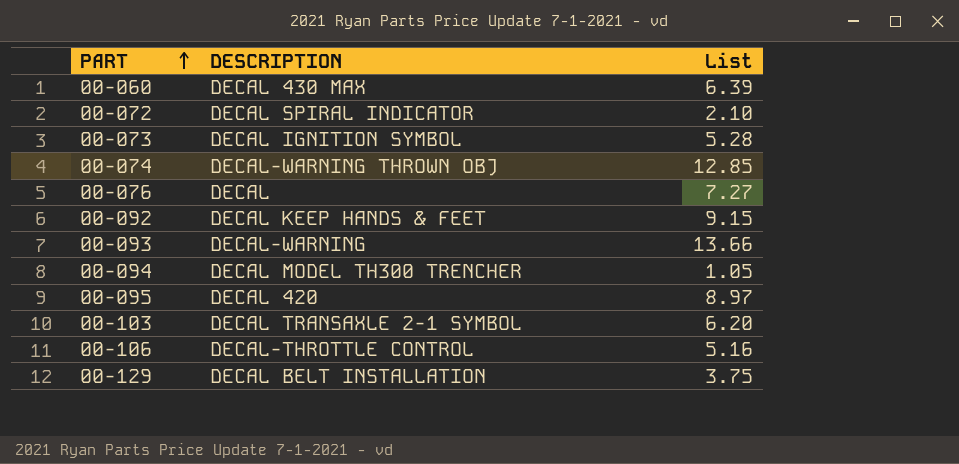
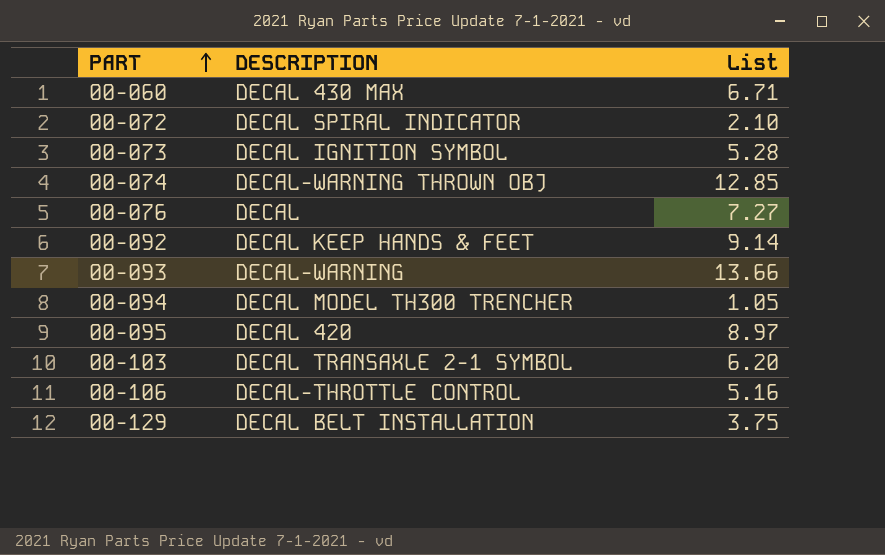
00-060 | List: 6.39 -> 6.71
00-092 | List: 9.15 -> 9.14

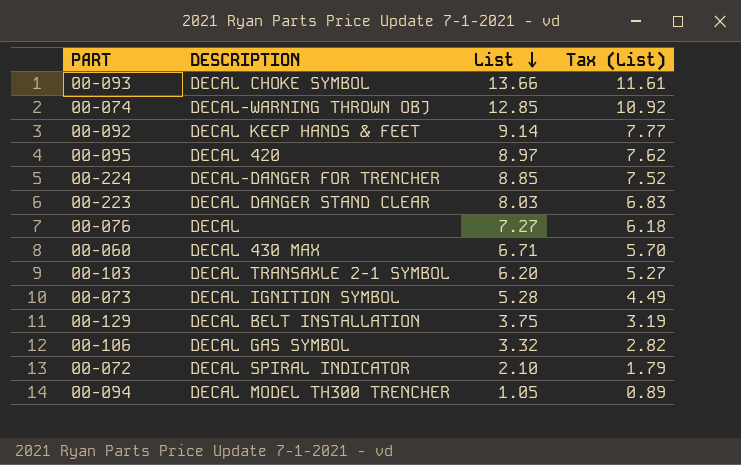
row order: PART ascending -> List descending
column Tax (List) | formula: none -> [List] * 0.85
00-093 | DESCRIPTION: DECAL-WARNING -> DECAL CHOKE SYMBOL
row 00-224: none -> DECAL-DANGER FOR TRENCHER | 8.85 | 7.52
row 00-223: none -> DECAL DANGER STAND CLEAR | 8.03 | 6.83
00-106 | DESCRIPTION: DECAL-THROTTLE CONTROL -> DECAL GAS SYMBOL
00-106 | List: 5.16 -> 3.32

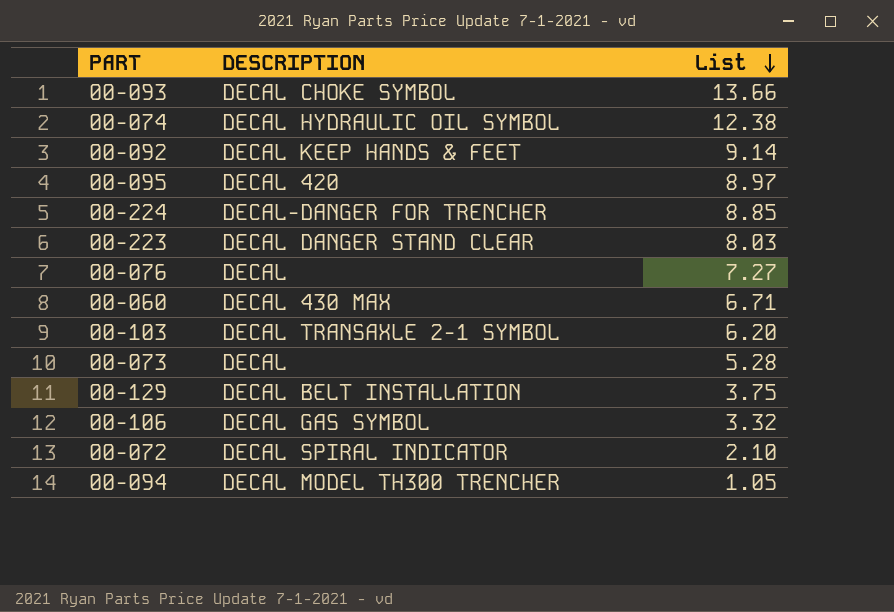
column Tax (List) | formula: [List] * 0.85 -> none
00-074 | DESCRIPTION: DECAL-WARNING THROWN OBJ -> DECAL HYDRAULIC OIL SYMBOL
00-074 | List: 12.85 -> 12.38
00-073 | DESCRIPTION: DECAL IGNITION SYMBOL -> DECAL

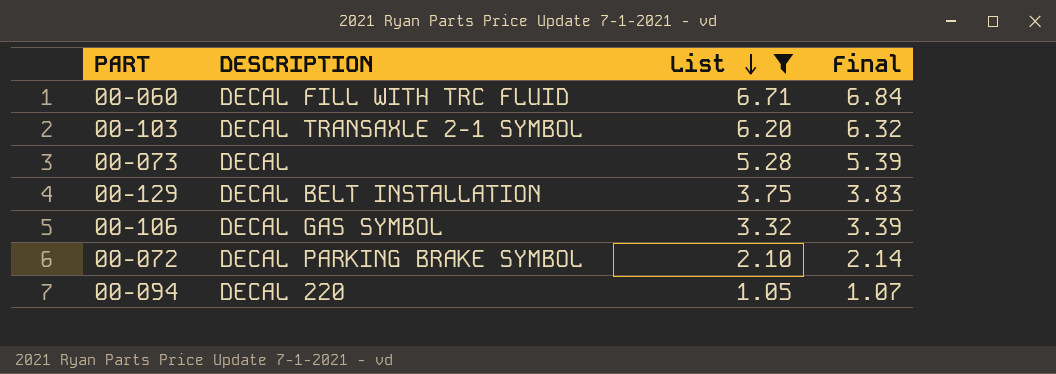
filter: none -> List <= 6.71
column Final | formula: none -> [List] * 1.02
00-060 | DESCRIPTION: DECAL 430 MAX -> DECAL FILL WITH TRC FLUID
00-072 | DESCRIPTION: DECAL SPIRAL INDICATOR -> DECAL PARKING BRAKE SYMBOL
00-094 | DESCRIPTION: DECAL MODEL TH300 TRENCHER -> DECAL 220

